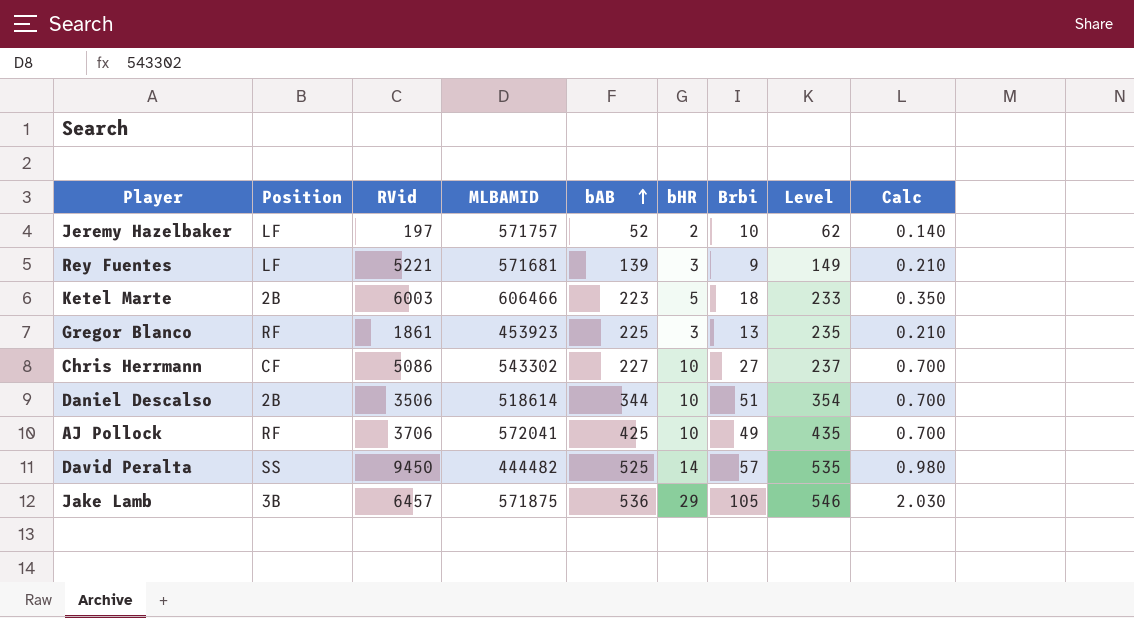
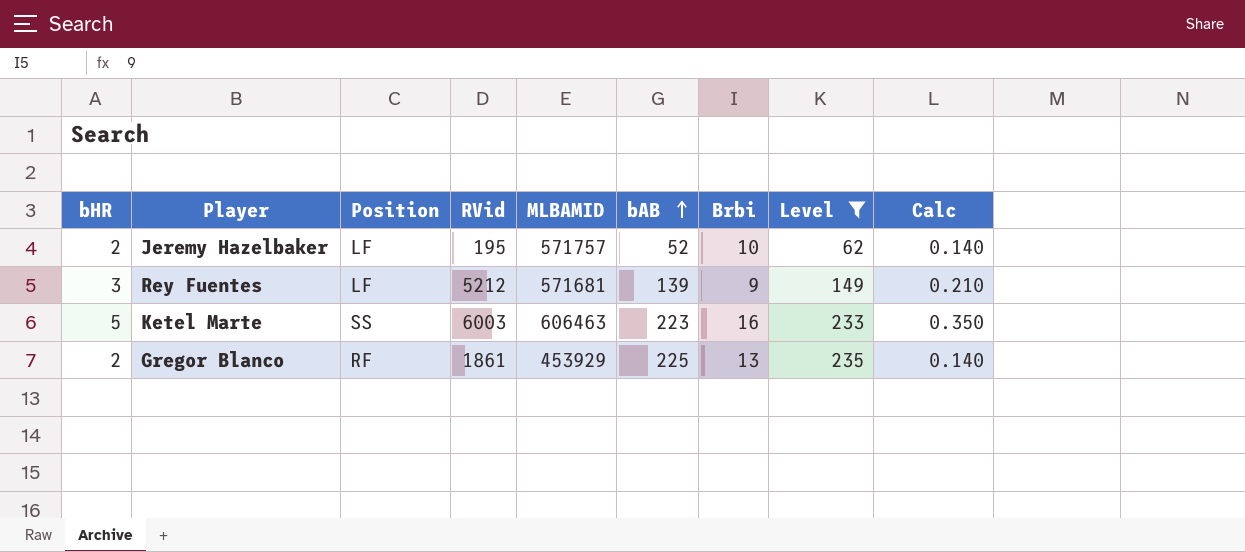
filter: none -> Level <= 235
column bHR | position: 6 -> 1
Jeremy Hazelbaker | RVid: 197 -> 195
Rey Fuentes | RVid: 5221 -> 5212
Ketel Marte | Position: 2B -> SS
Ketel Marte | MLBAMID: 606466 -> 606463
Ketel Marte | Brbi: 18 -> 16
Gregor Blanco | bHR: 3 -> 2
Gregor Blanco | MLBAMID: 453923 -> 453929
Gregor Blanco | Calc: 0.210 -> 0.140

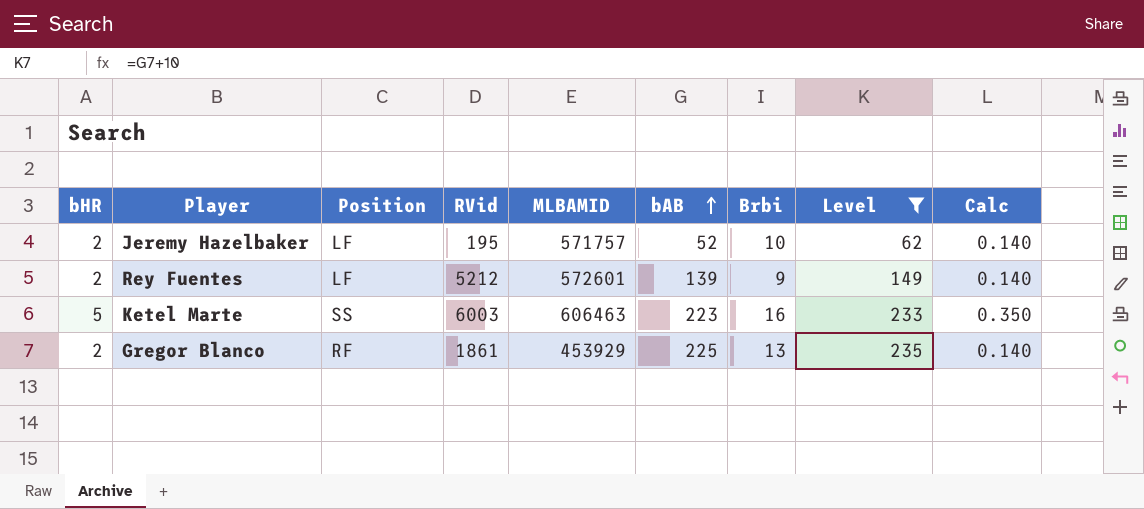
Rey Fuentes | bHR: 3 -> 2
Rey Fuentes | MLBAMID: 571681 -> 572601
Rey Fuentes | Calc: 0.210 -> 0.140

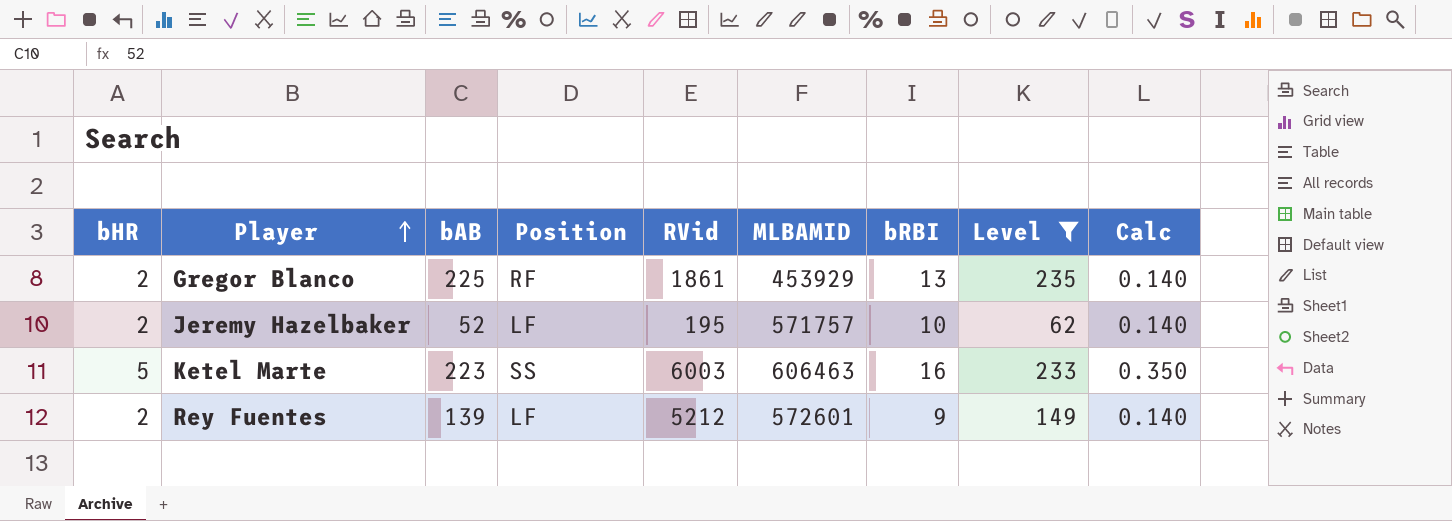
row order: bAB ascending -> Player ascending
column bAB | position: 6 -> 3
column name: Brbi -> bRBI

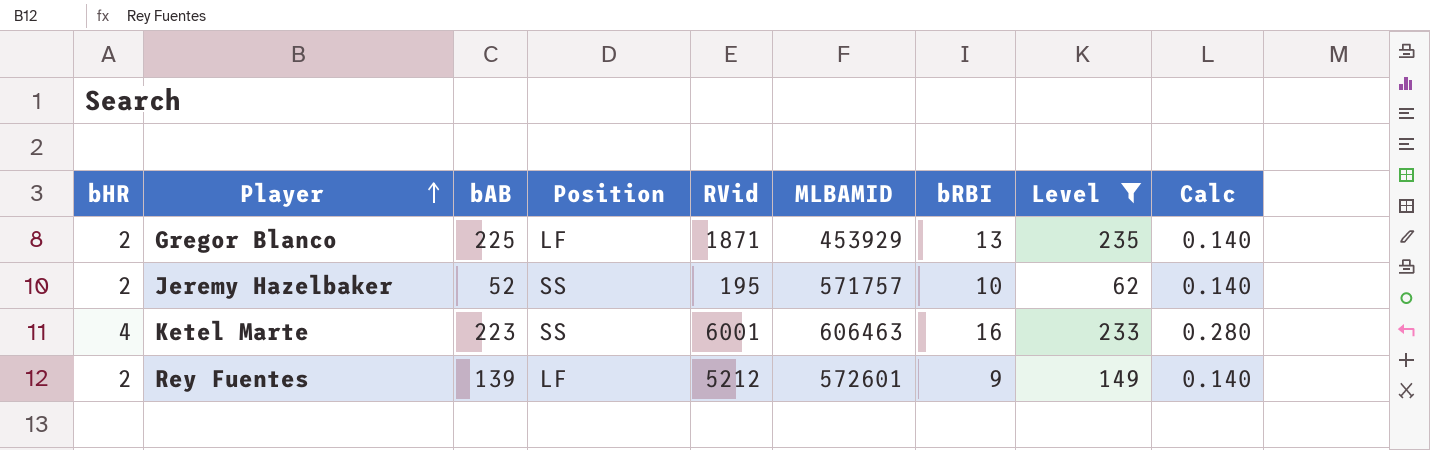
Gregor Blanco | Position: RF -> LF
Gregor Blanco | RVid: 1861 -> 1871
Jeremy Hazelbaker | Position: LF -> SS
Ketel Marte | bHR: 5 -> 4
Ketel Marte | RVid: 6003 -> 6001
Ketel Marte | Calc: 0.350 -> 0.280

